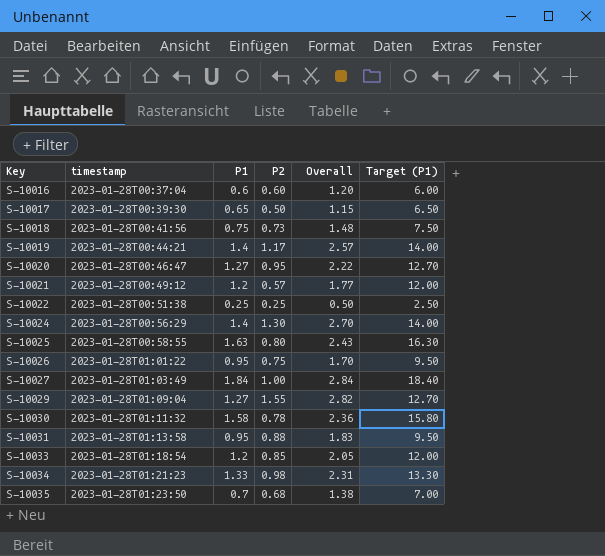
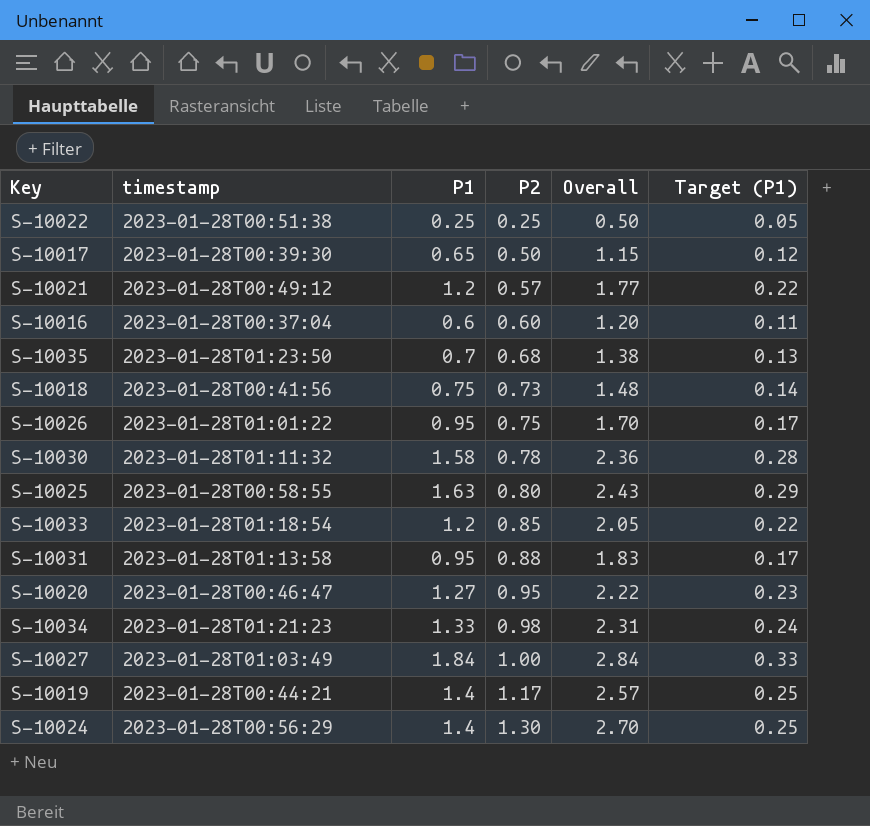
row order: Key ascending -> P2 ascending
column Target (P1) | formula: [P1] * 10 -> [P1] * 0.18
row S-10029: 2023-01-28T01:09:04 | 1.27 | 1.55 | 2.82 | 12.70 -> none

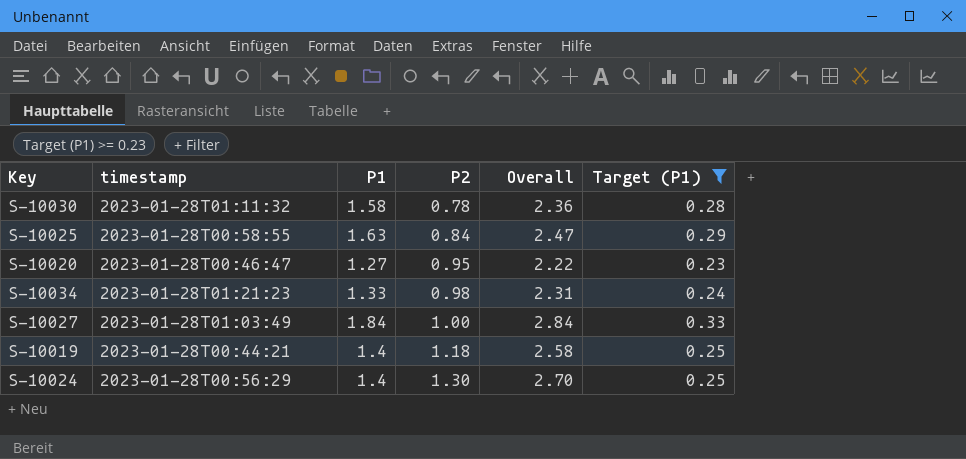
filter: none -> Target (P1) >= 0.23
S-10025 | P2: 0.80 -> 0.84
S-10025 | Overall: 2.43 -> 2.47
S-10019 | P2: 1.17 -> 1.18
S-10019 | Overall: 2.57 -> 2.58

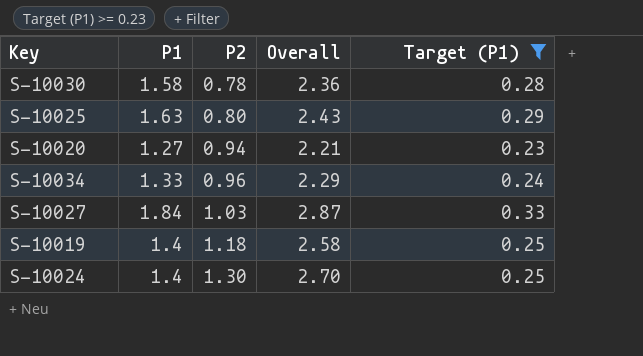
column timestamp | position: 2 -> none
S-10025 | P2: 0.84 -> 0.80
S-10025 | Overall: 2.47 -> 2.43
S-10020 | P2: 0.95 -> 0.94
S-10020 | Overall: 2.22 -> 2.21
S-10034 | P2: 0.98 -> 0.96
S-10034 | Overall: 2.31 -> 2.29
S-10027 | P2: 1.00 -> 1.03
S-10027 | Overall: 2.84 -> 2.87

